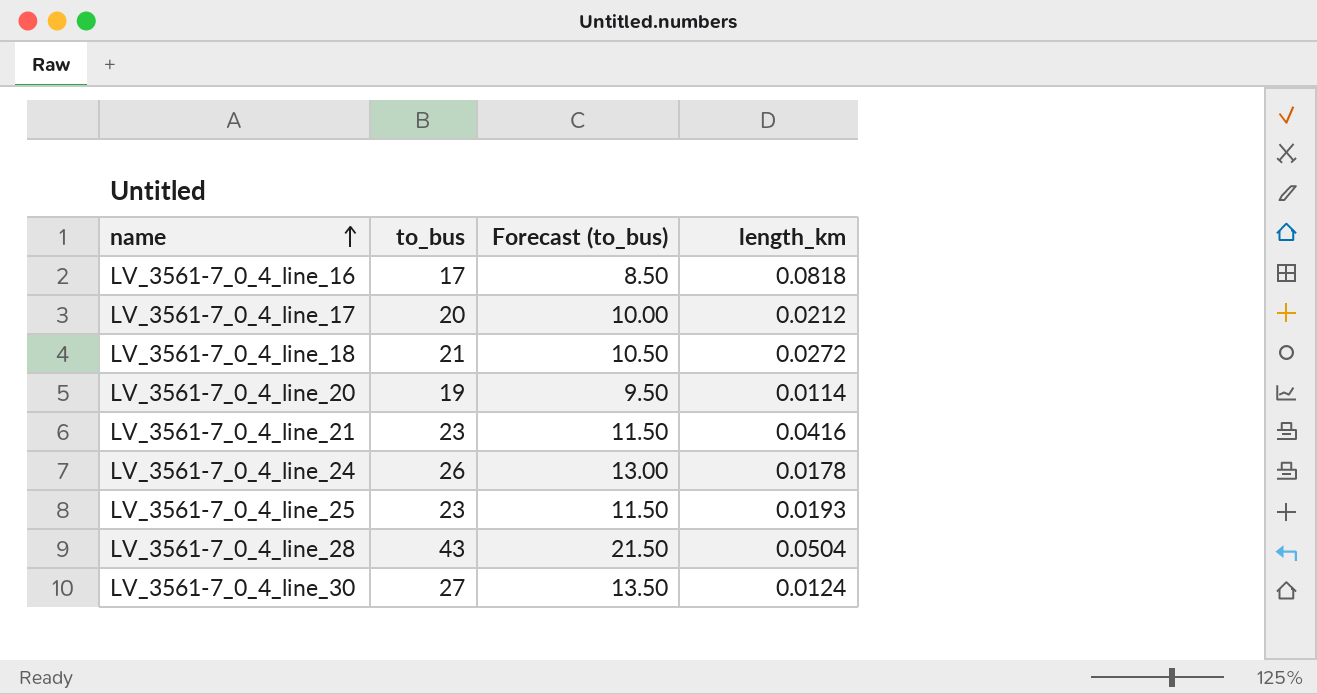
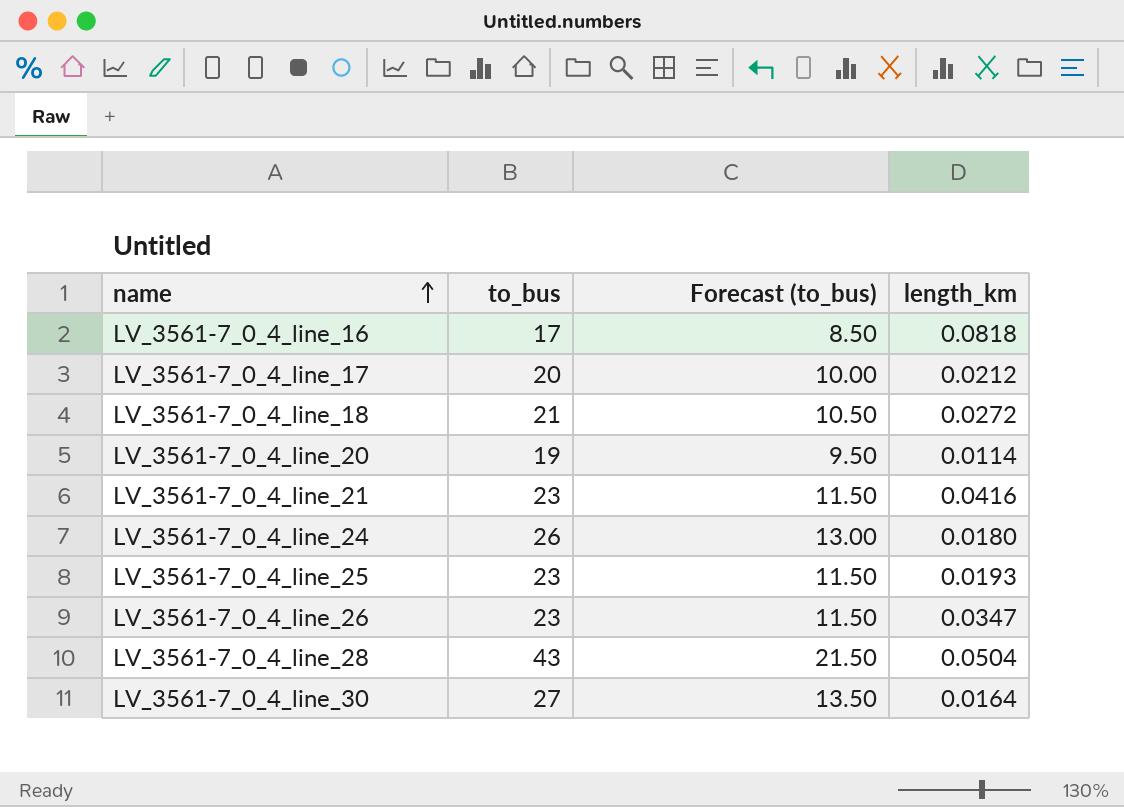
LV_3561-7_0_4_line_24 | length_km: 0.0178 -> 0.0180
row LV_3561-7_0_4_line_26: none -> 23 | 11.50 | 0.0347
LV_3561-7_0_4_line_30 | length_km: 0.0124 -> 0.0164

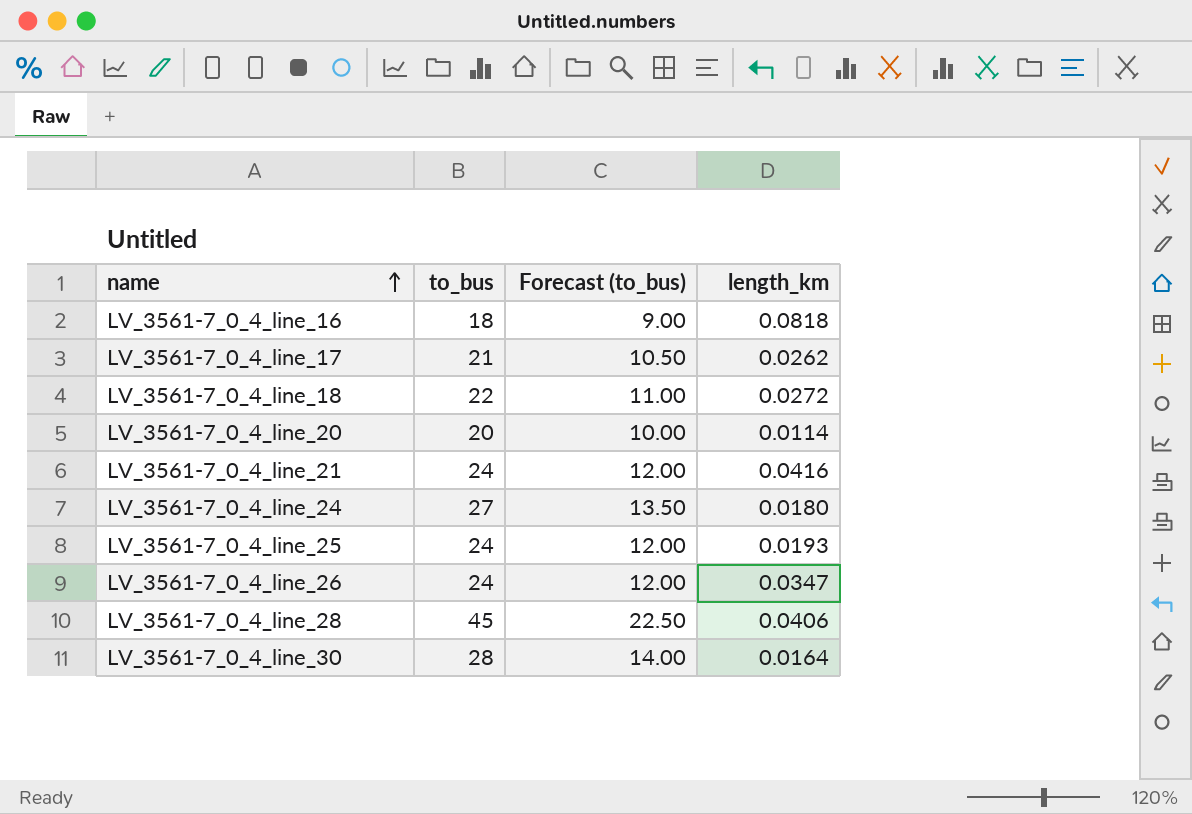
LV_3561-7_0_4_line_16 | to_bus: 17 -> 18
LV_3561-7_0_4_line_16 | Forecast (to_bus): 8.50 -> 9.00
LV_3561-7_0_4_line_17 | to_bus: 20 -> 21
LV_3561-7_0_4_line_17 | Forecast (to_bus): 10.00 -> 10.50
LV_3561-7_0_4_line_17 | length_km: 0.0212 -> 0.0262
LV_3561-7_0_4_line_18 | to_bus: 21 -> 22
LV_3561-7_0_4_line_18 | Forecast (to_bus): 10.50 -> 11.00
LV_3561-7_0_4_line_20 | to_bus: 19 -> 20
LV_3561-7_0_4_line_20 | Forecast (to_bus): 9.50 -> 10.00
LV_3561-7_0_4_line_21 | to_bus: 23 -> 24
LV_3561-7_0_4_line_21 | Forecast (to_bus): 11.50 -> 12.00
LV_3561-7_0_4_line_24 | to_bus: 26 -> 27
LV_3561-7_0_4_line_24 | Forecast (to_bus): 13.00 -> 13.50
LV_3561-7_0_4_line_25 | to_bus: 23 -> 24
LV_3561-7_0_4_line_25 | Forecast (to_bus): 11.50 -> 12.00
LV_3561-7_0_4_line_26 | to_bus: 23 -> 24
LV_3561-7_0_4_line_26 | Forecast (to_bus): 11.50 -> 12.00
LV_3561-7_0_4_line_28 | to_bus: 43 -> 45
LV_3561-7_0_4_line_28 | Forecast (to_bus): 21.50 -> 22.50
LV_3561-7_0_4_line_28 | length_km: 0.0504 -> 0.0406
LV_3561-7_0_4_line_30 | to_bus: 27 -> 28
LV_3561-7_0_4_line_30 | Forecast (to_bus): 13.50 -> 14.00

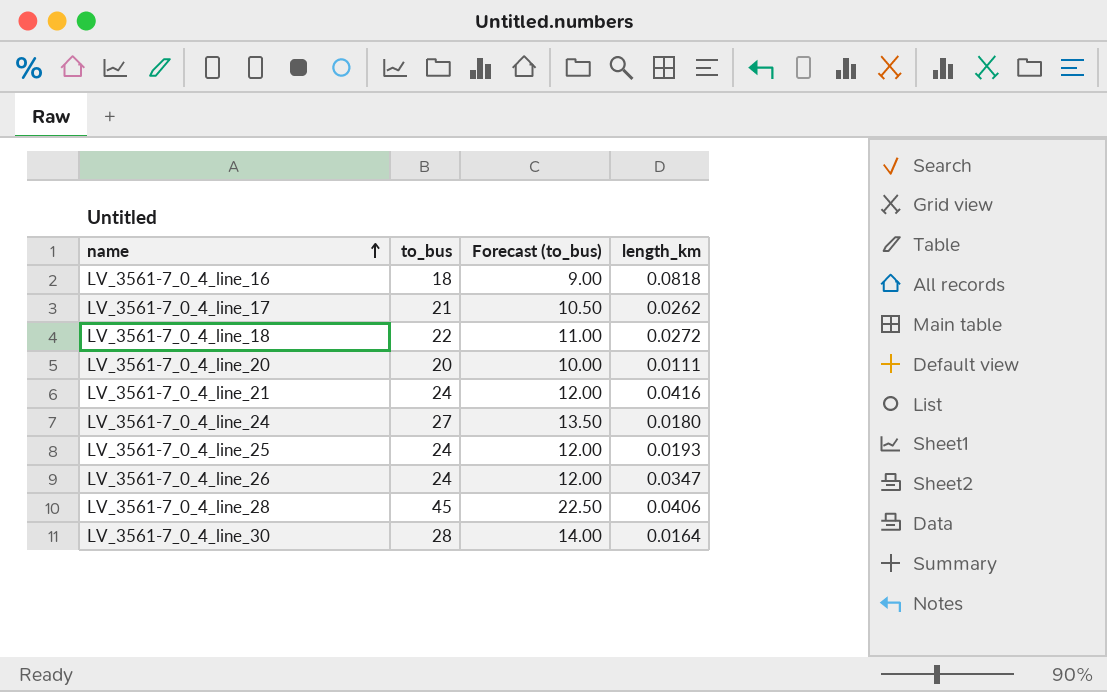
LV_3561-7_0_4_line_20 | length_km: 0.0114 -> 0.0111

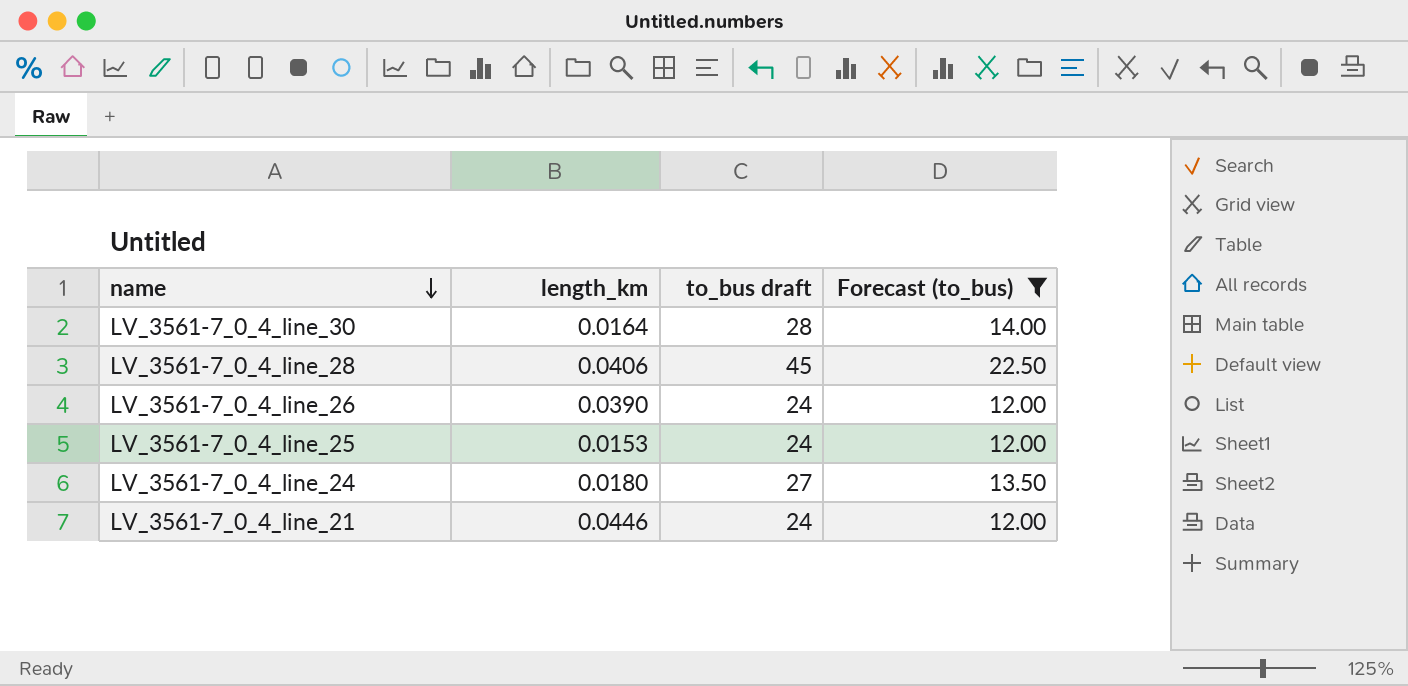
filter: none -> Forecast (to_bus) >= 12.00
row order: name ascending -> name descending
column length_km | position: 4 -> 2
column name: to_bus -> to_bus draft
LV_3561-7_0_4_line_26 | length_km: 0.0347 -> 0.0390
LV_3561-7_0_4_line_25 | length_km: 0.0193 -> 0.0153
LV_3561-7_0_4_line_21 | length_km: 0.0416 -> 0.0446

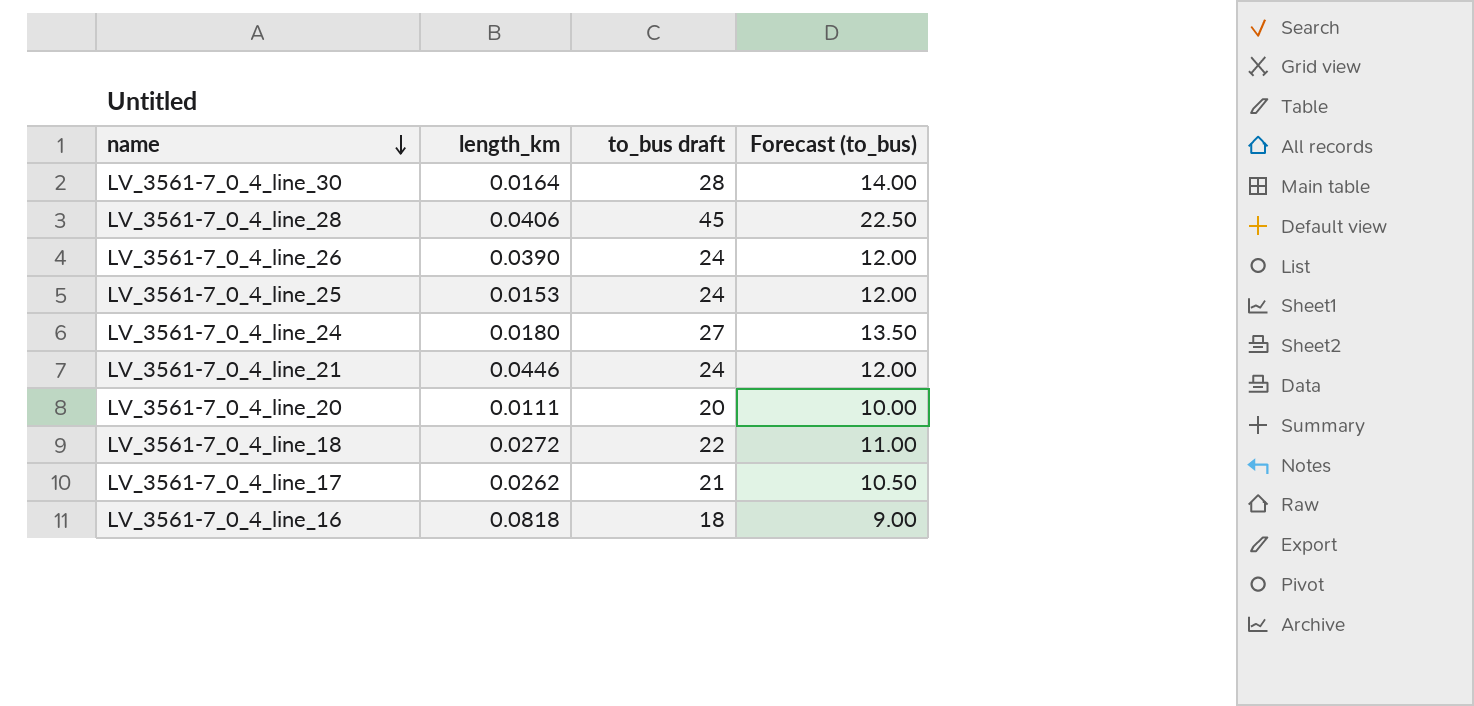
filter: Forecast (to_bus) >= 12.00 -> none

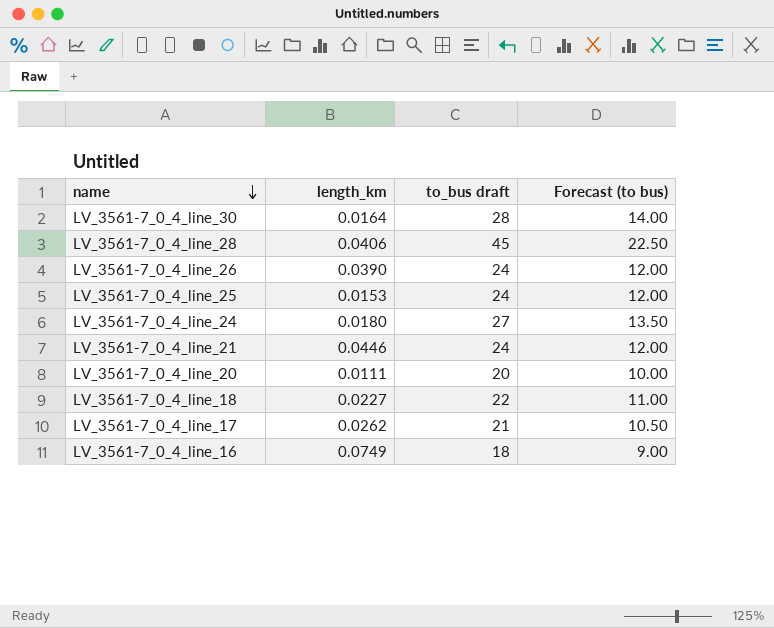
column name: Forecast (to_bus) -> Forecast (to bus)
LV_3561-7_0_4_line_18 | length_km: 0.0272 -> 0.0227
LV_3561-7_0_4_line_16 | length_km: 0.0818 -> 0.0749

